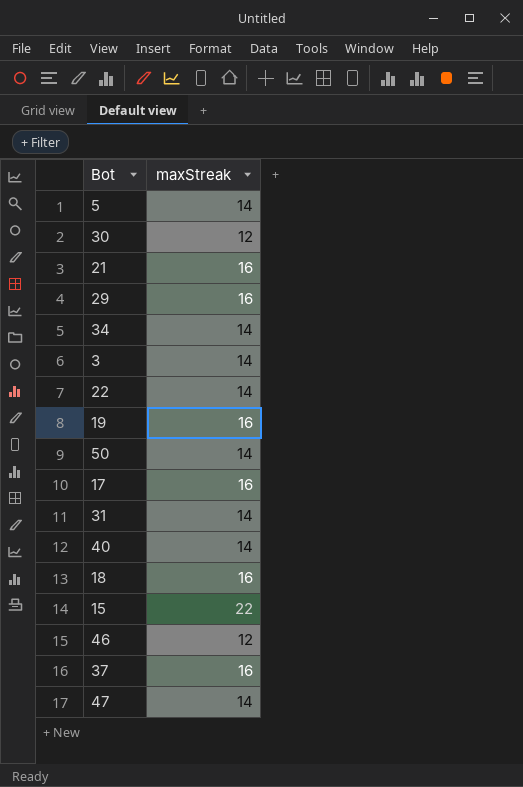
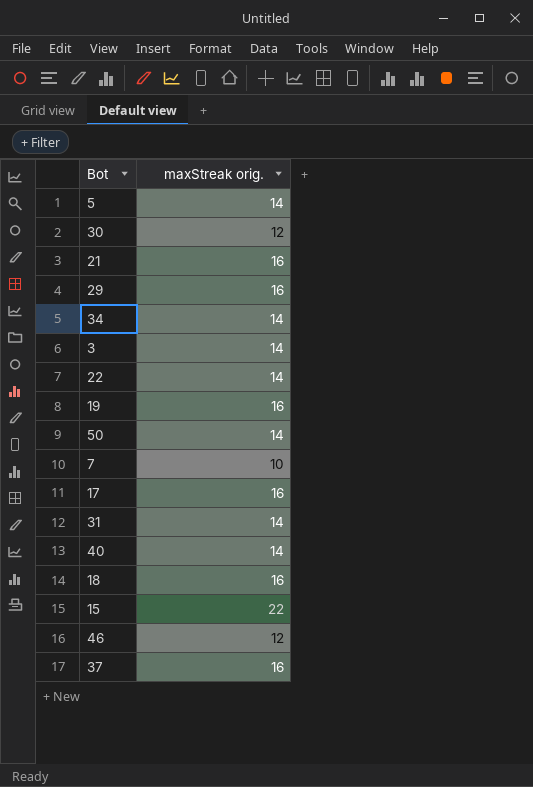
column name: maxStreak -> maxStreak orig.
row 47: 14 -> none
row 7: none -> 10

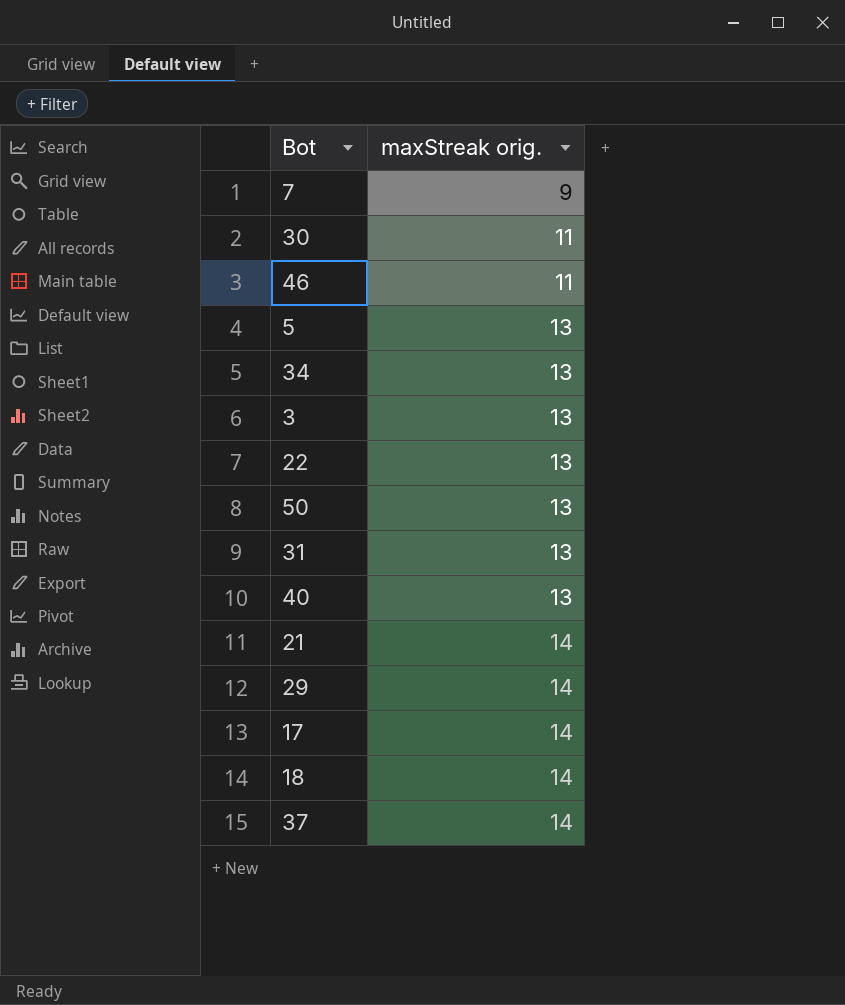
row order: none -> maxStreak orig. ascending
row 19: 16 -> none
row 15: 22 -> none
7 | maxStreak orig.: 10 -> 9
30 | maxStreak orig.: 12 -> 11
46 | maxStreak orig.: 12 -> 11
5 | maxStreak orig.: 14 -> 13
34 | maxStreak orig.: 14 -> 13
3 | maxStreak orig.: 14 -> 13
22 | maxStreak orig.: 14 -> 13
50 | maxStreak orig.: 14 -> 13
31 | maxStreak orig.: 14 -> 13
40 | maxStreak orig.: 14 -> 13
21 | maxStreak orig.: 16 -> 14
29 | maxStreak orig.: 16 -> 14
17 | maxStreak orig.: 16 -> 14
18 | maxStreak orig.: 16 -> 14
37 | maxStreak orig.: 16 -> 14

